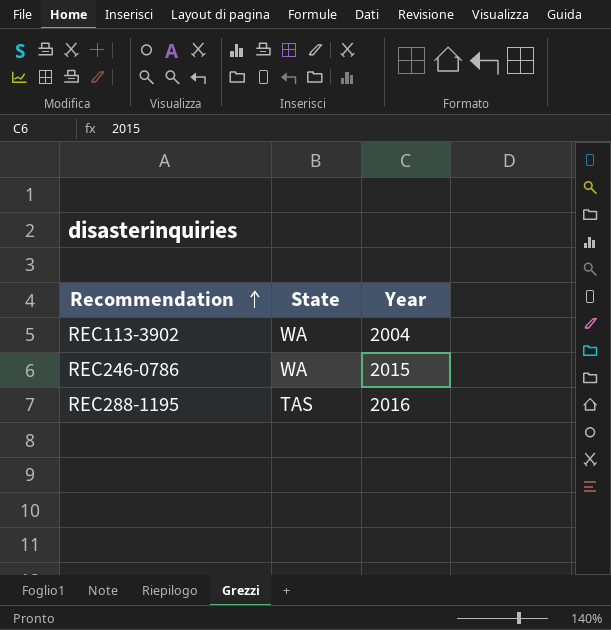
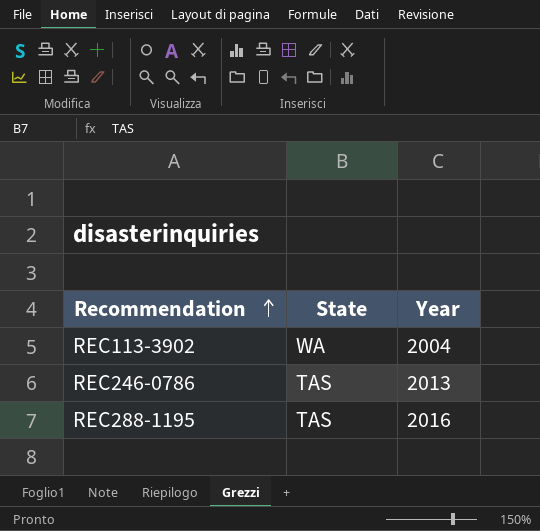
REC246-0786 | State: WA -> TAS
REC246-0786 | Year: 2015 -> 2013

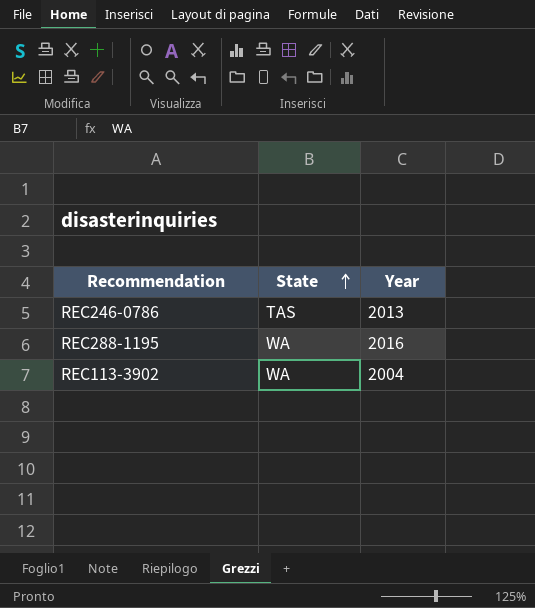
row order: Recommendation ascending -> State ascending
REC288-1195 | State: TAS -> WA

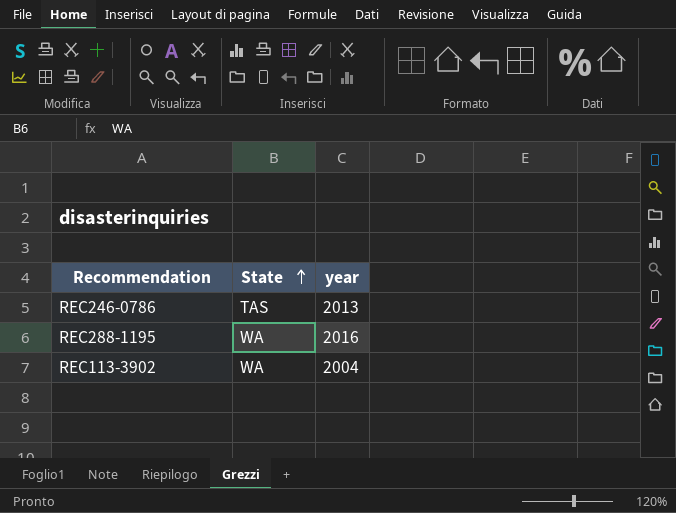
column name: Year -> year

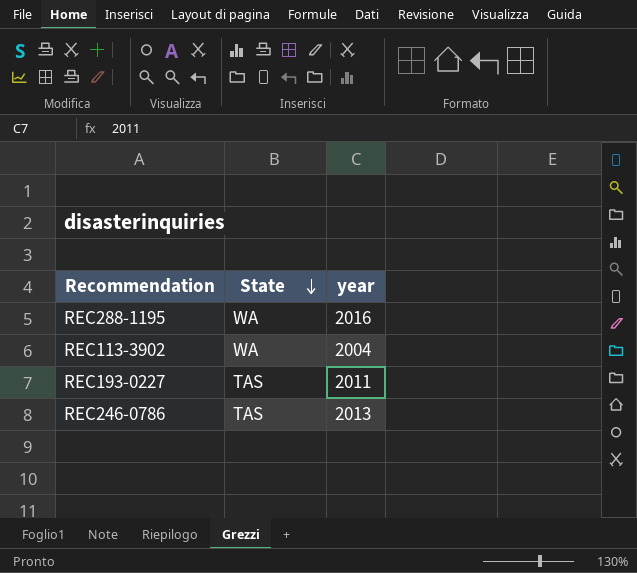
row order: State ascending -> State descending
row REC193-0227: none -> TAS | 2011

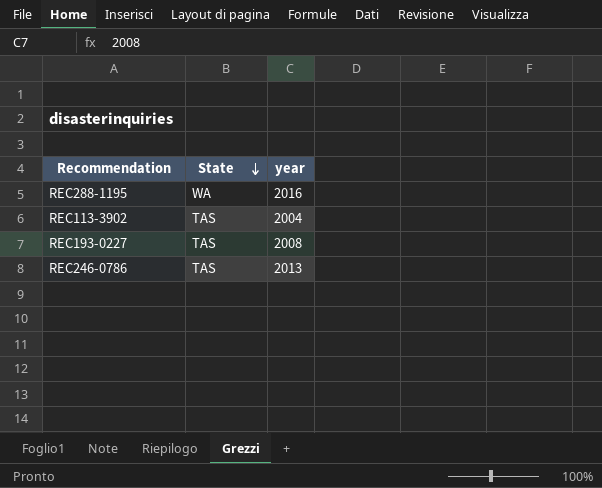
REC113-3902 | State: WA -> TAS
REC193-0227 | year: 2011 -> 2008

